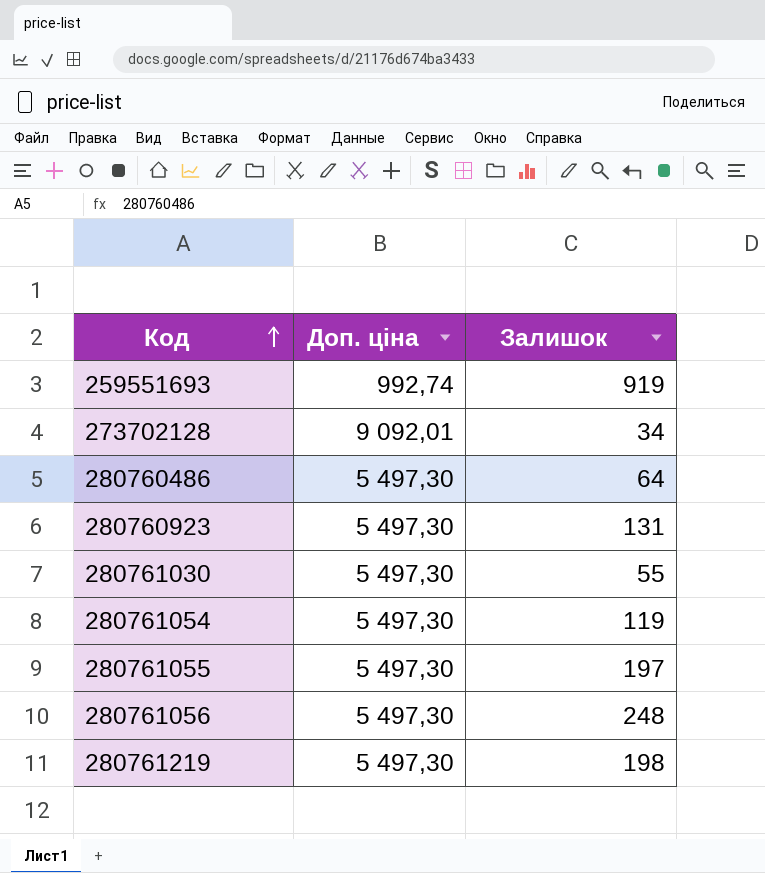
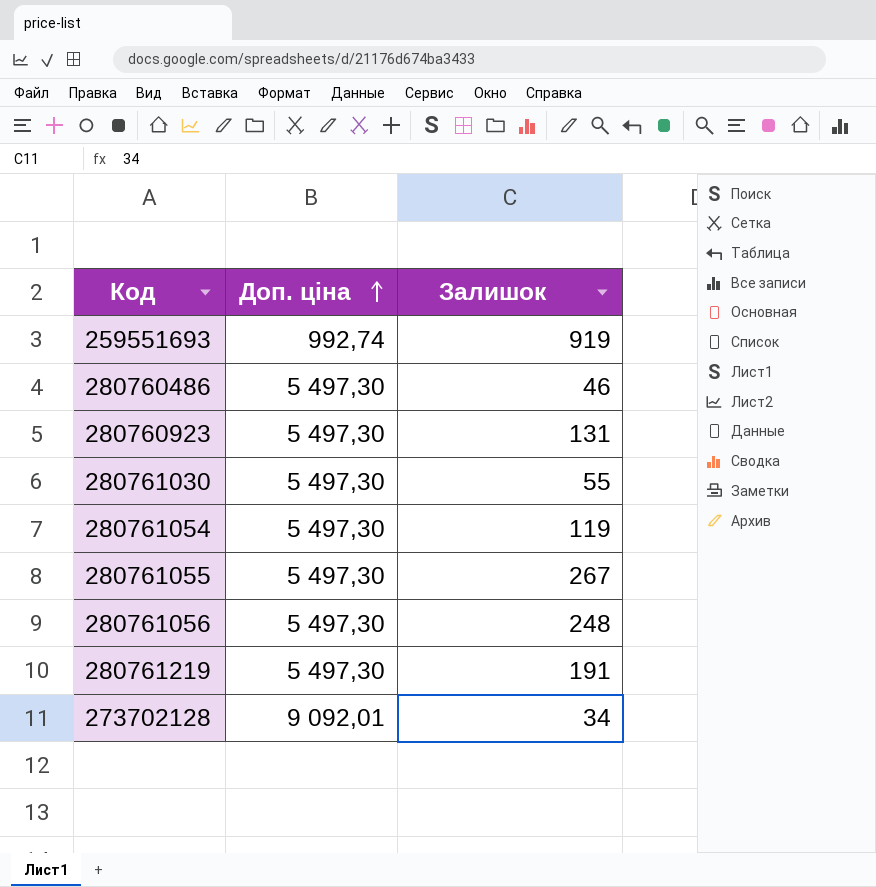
row order: Код ascending -> Доп. ціна ascending
280760486 | Залишок: 64 -> 46
280761055 | Залишок: 197 -> 267
280761219 | Залишок: 198 -> 191

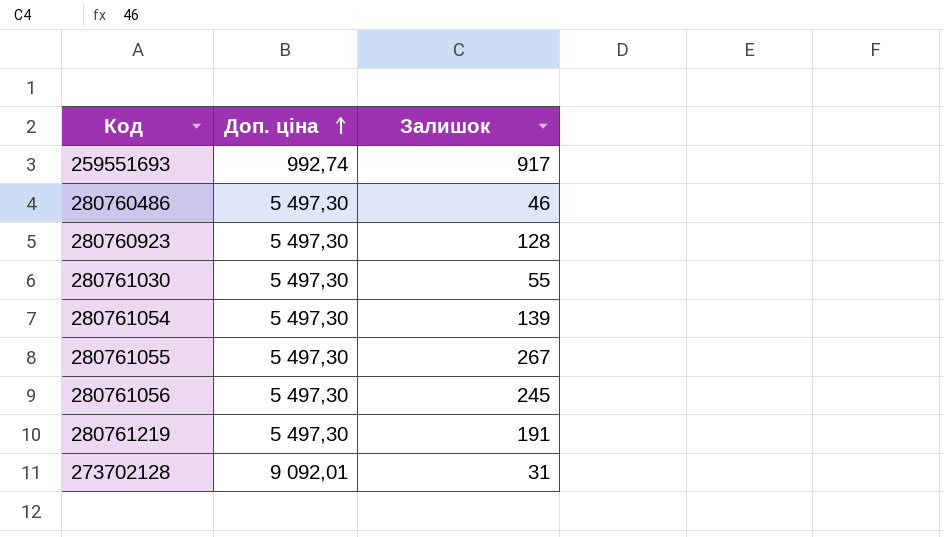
259551693 | Залишок: 919 -> 917
280760923 | Залишок: 131 -> 128
280761054 | Залишок: 119 -> 139
280761056 | Залишок: 248 -> 245
273702128 | Залишок: 34 -> 31

